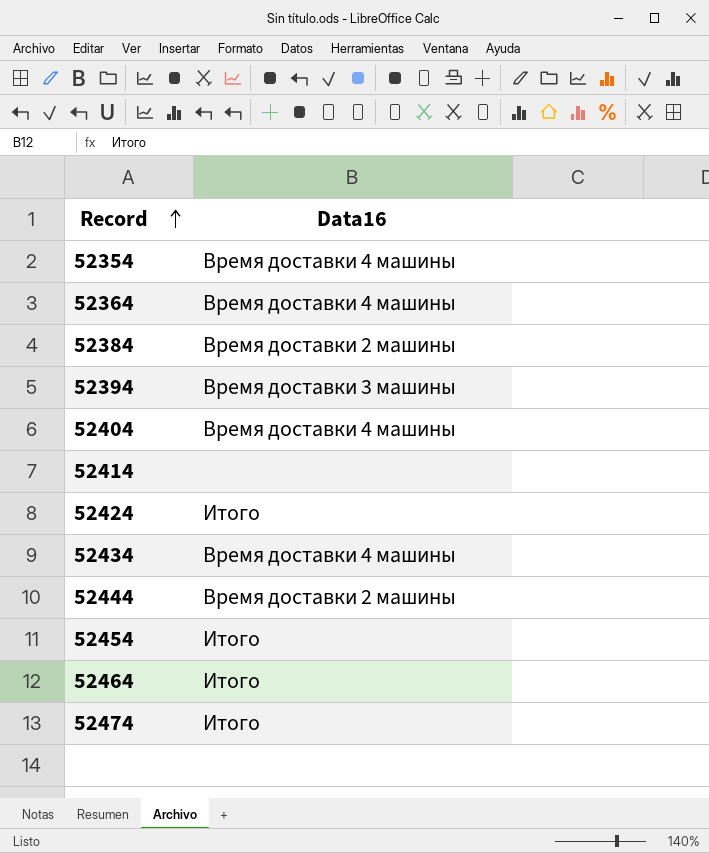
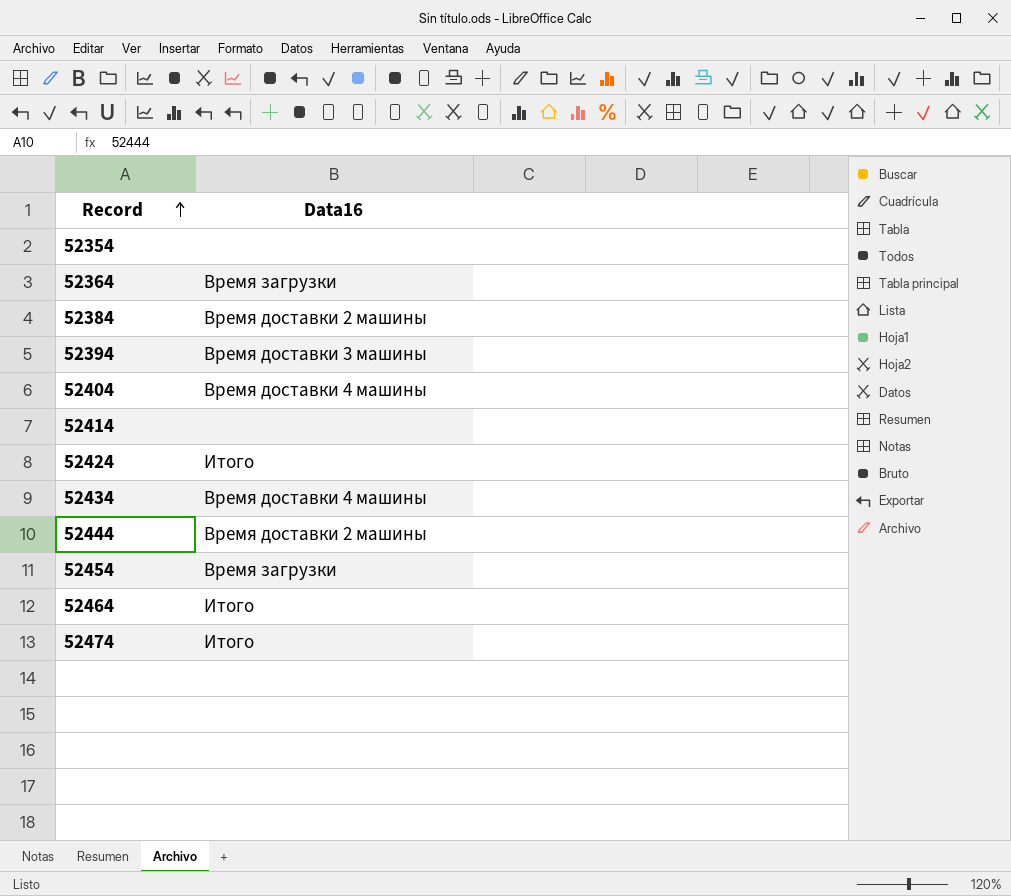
52354 | Data16: Время доставки 4 машины -> none
52364 | Data16: Время доставки 4 машины -> Время загрузки
52454 | Data16: Итого -> Время загрузки

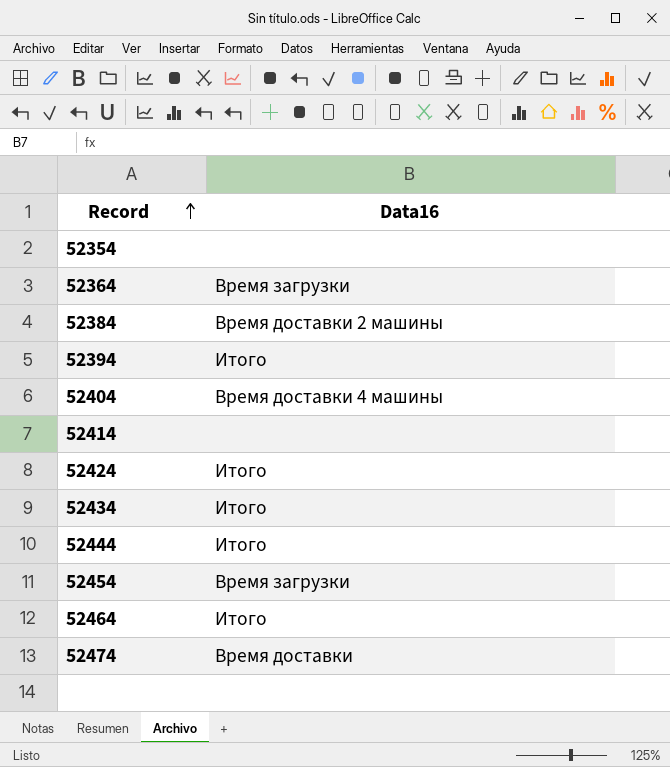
52394 | Data16: Время доставки 3 машины -> Итого
52434 | Data16: Время доставки 4 машины -> Итого
52444 | Data16: Время доставки 2 машины -> Итого
52474 | Data16: Итого -> Время доставки

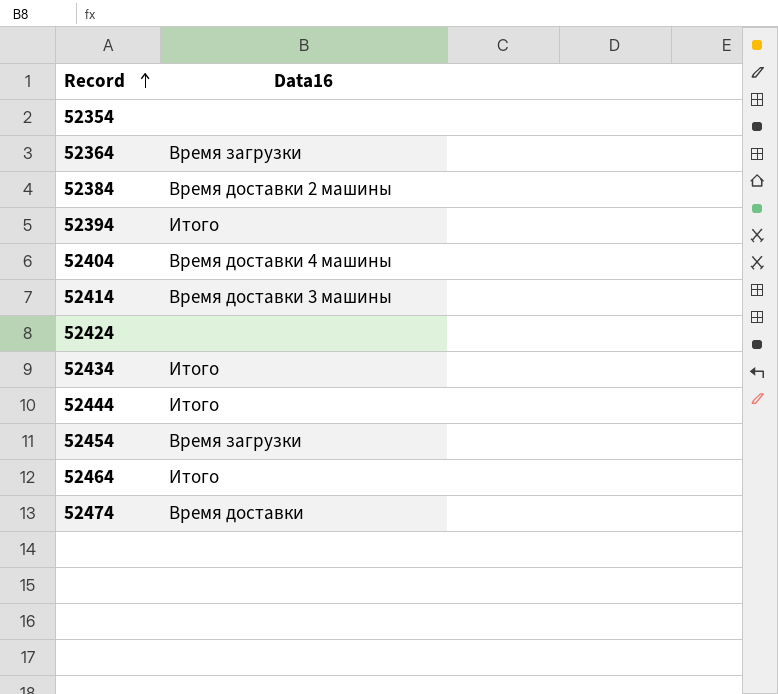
52414 | Data16: none -> Время доставки 3 машины
52424 | Data16: Итого -> none

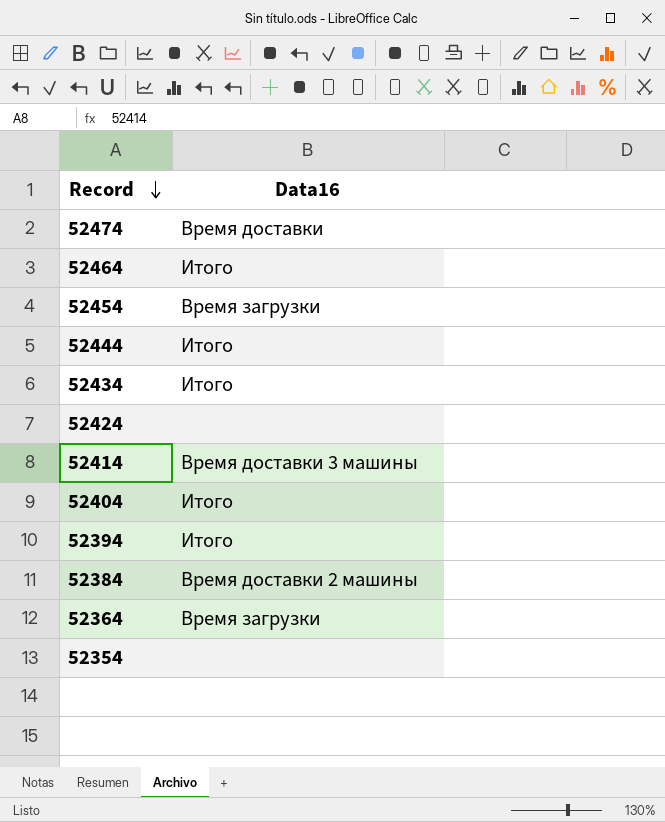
row order: Record ascending -> Record descending
52404 | Data16: Время доставки 4 машины -> Итого

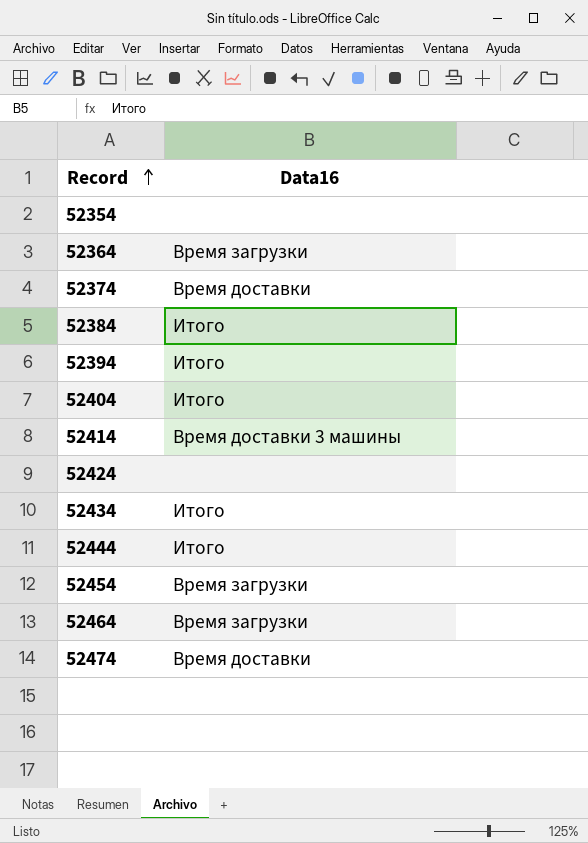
row order: Record descending -> Record ascending
row 52374: none -> Время доставки
52384 | Data16: Время доставки 2 машины -> Итого
52464 | Data16: Итого -> Время загрузки

